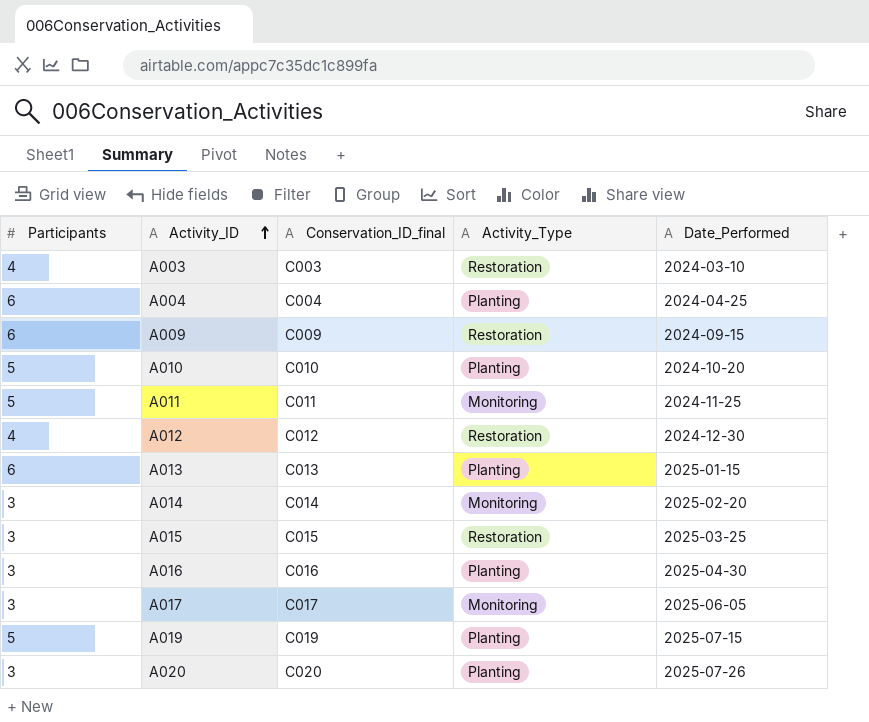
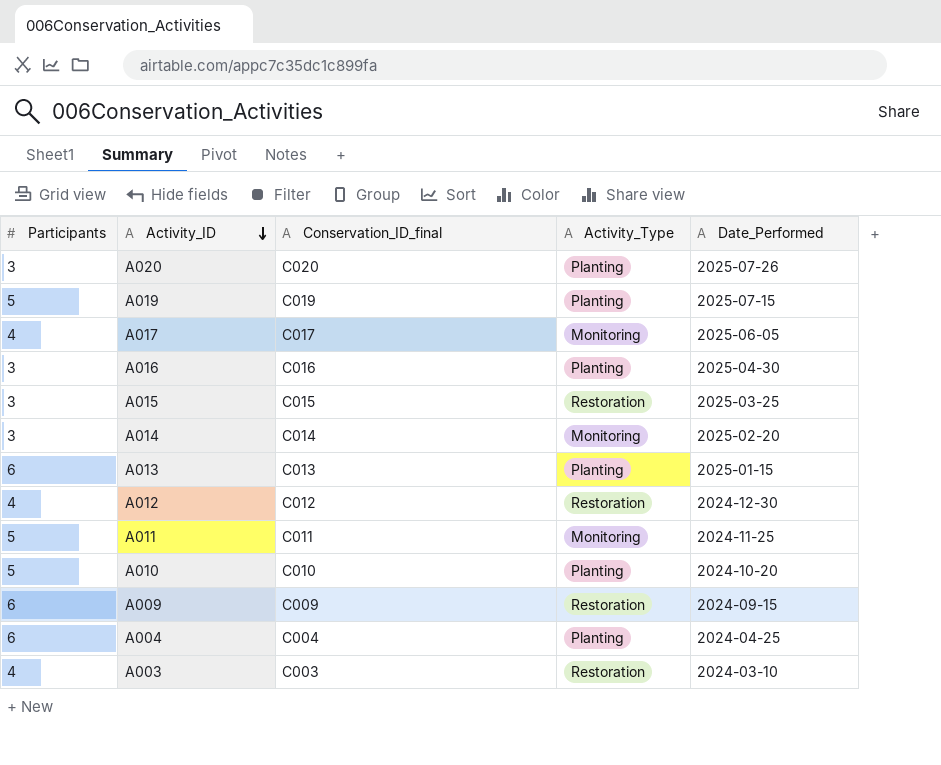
row order: Activity_ID ascending -> Activity_ID descending
A017 | Participants: 3 -> 4

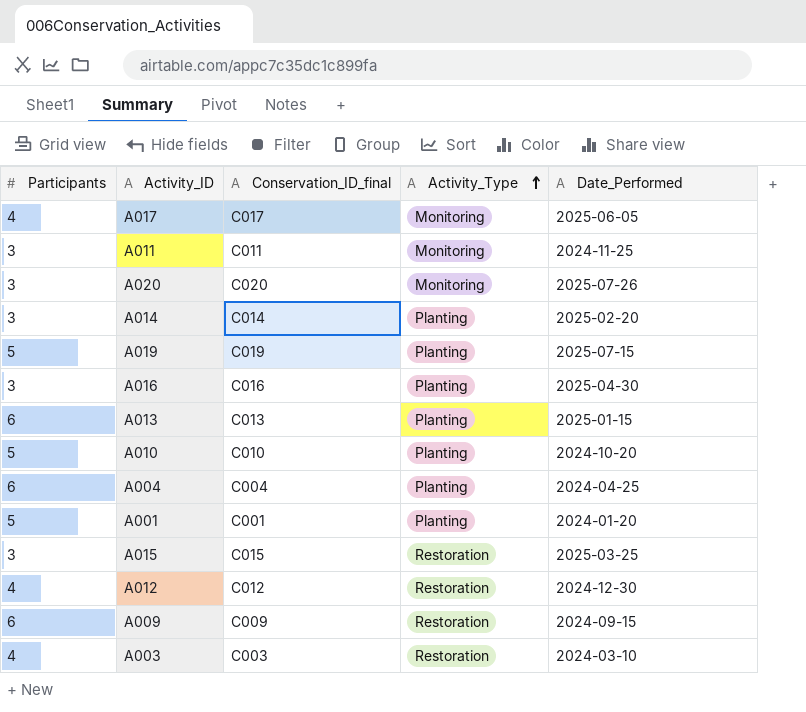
row order: Activity_ID descending -> Activity_Type ascending
A011 | Participants: 5 -> 3
A020 | Activity_Type: Planting -> Monitoring
A014 | Activity_Type: Monitoring -> Planting
row A001: none -> 5 | C001 | Planting | 2024-01-20

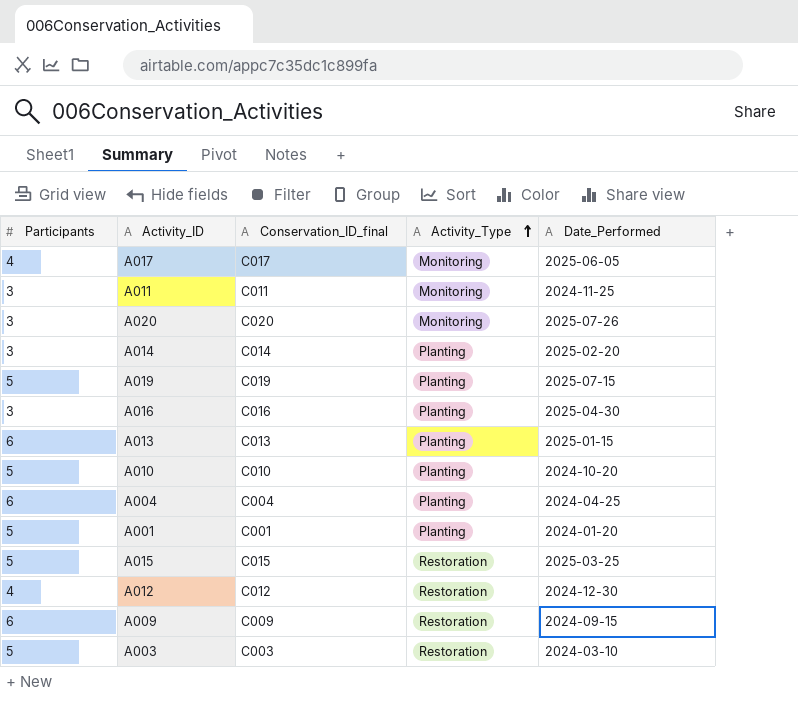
A015 | Participants: 3 -> 5
A003 | Participants: 4 -> 5

